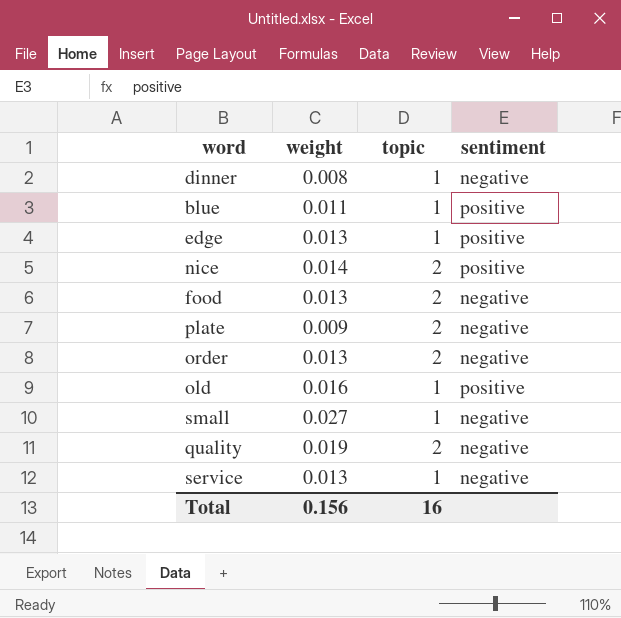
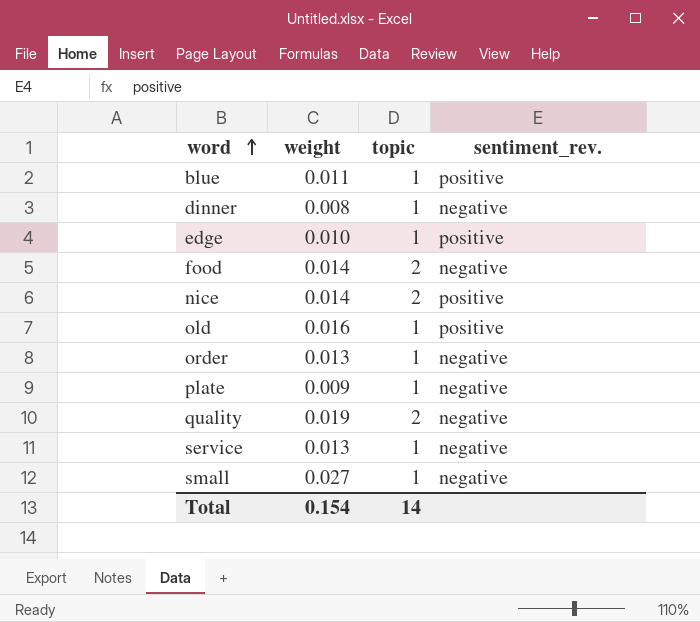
row order: none -> word ascending
column name: sentiment -> sentiment_rev.
edge | weight: 0.013 -> 0.010
food | weight: 0.013 -> 0.014
order | topic: 2 -> 1
plate | topic: 2 -> 1
Total | weight: 0.156 -> 0.154
Total | topic: 16 -> 14

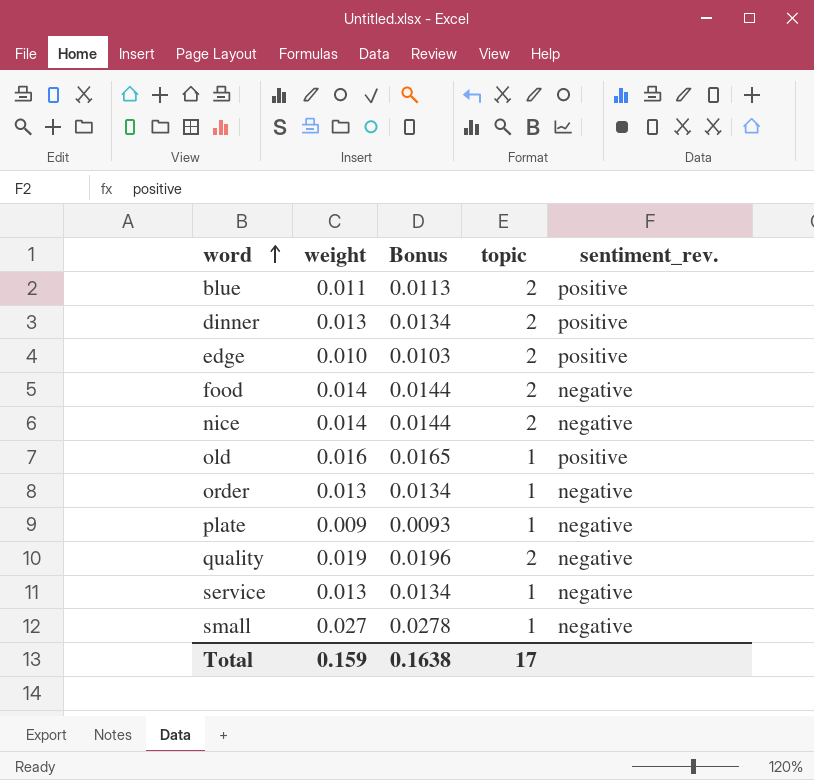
column Bonus | formula: none -> [weight] * 1.03
blue | topic: 1 -> 2
dinner | weight: 0.008 -> 0.013
dinner | topic: 1 -> 2
dinner | sentiment_rev.: negative -> positive
edge | topic: 1 -> 2
nice | sentiment_rev.: positive -> negative
Total | weight: 0.154 -> 0.159
Total | topic: 14 -> 17

